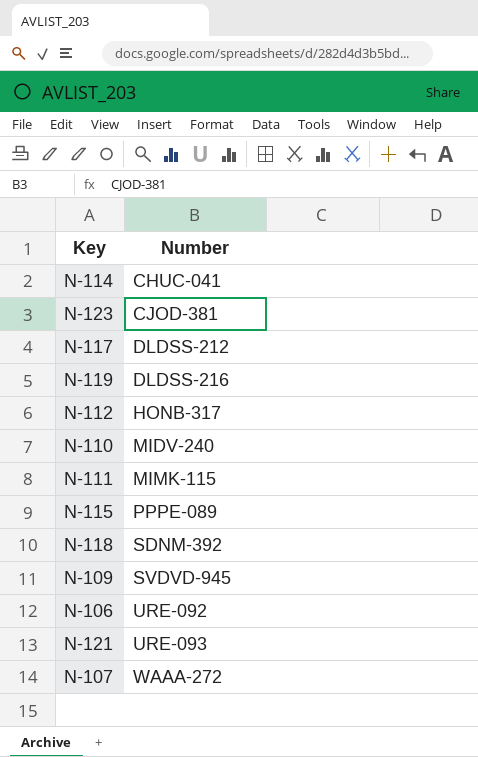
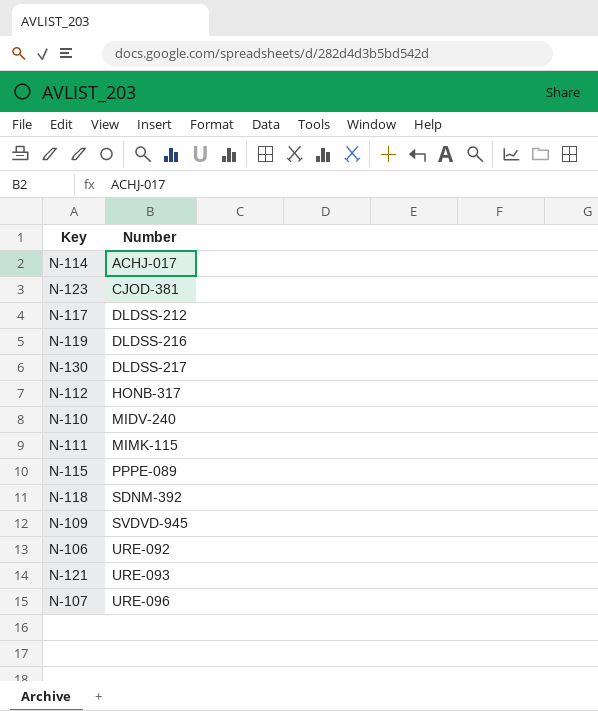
N-114 | Number: CHUC-041 -> ACHJ-017
row N-130: none -> DLDSS-217
N-107 | Number: WAAA-272 -> URE-096

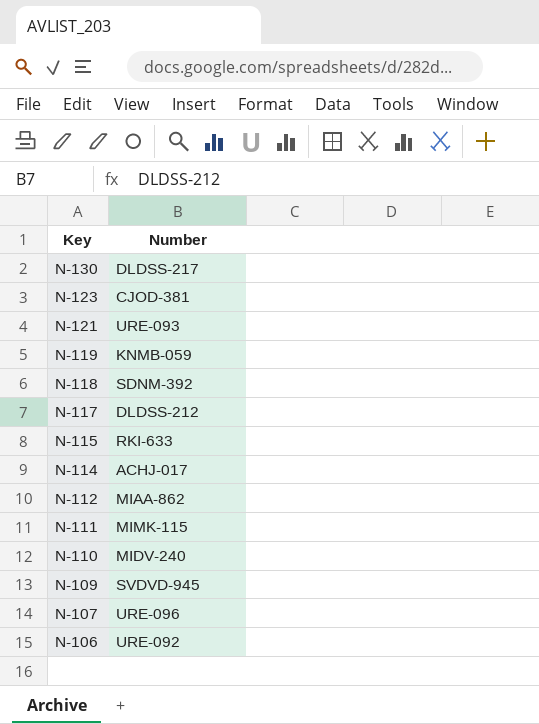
row order: Number ascending -> Key descending
N-119 | Number: DLDSS-216 -> KNMB-059
N-115 | Number: PPPE-089 -> RKI-633
N-112 | Number: HONB-317 -> MIAA-862

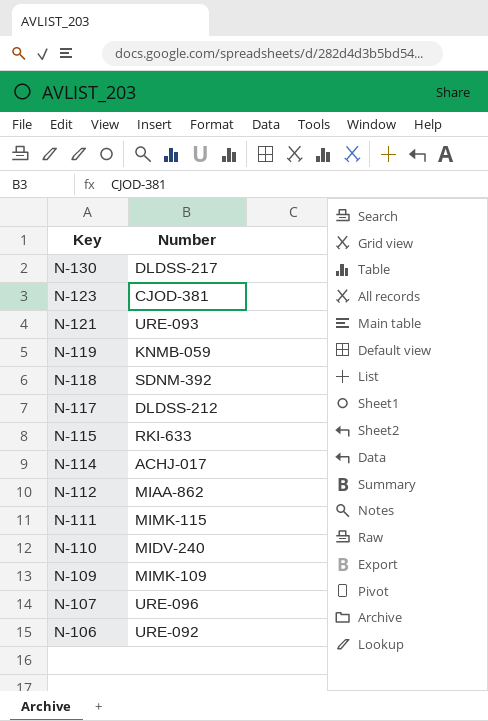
N-109 | Number: SVDVD-945 -> MIMK-109

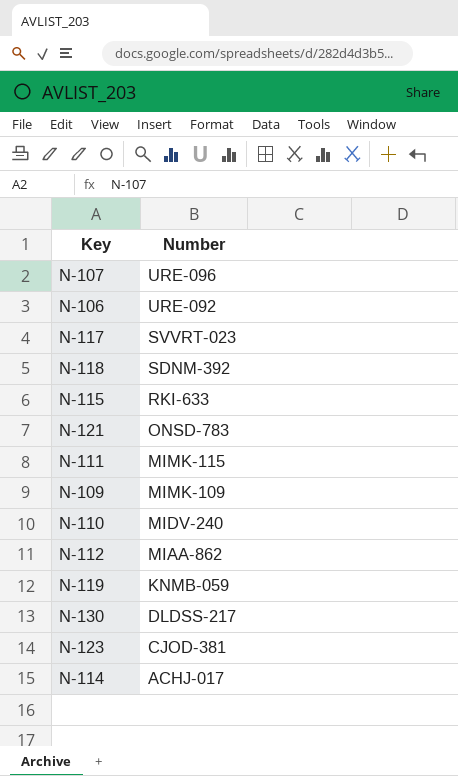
row order: Key descending -> Number descending
N-117 | Number: DLDSS-212 -> SVVRT-023
N-121 | Number: URE-093 -> ONSD-783

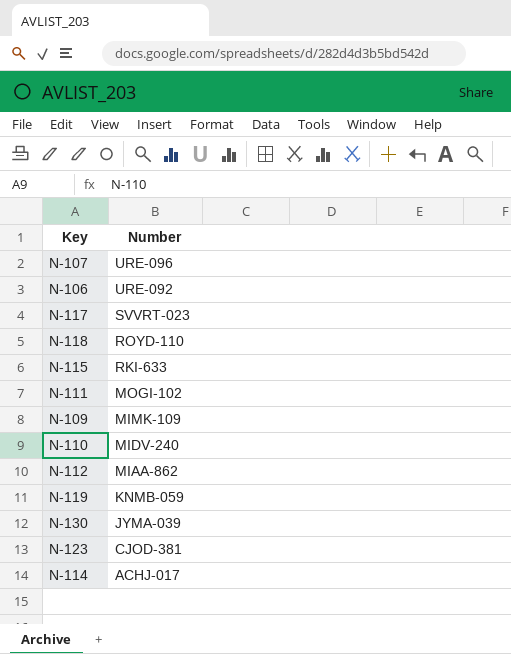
row N-121: ONSD-783 -> none
N-118 | Number: SDNM-392 -> ROYD-110
N-111 | Number: MIMK-115 -> MOGI-102
N-130 | Number: DLDSS-217 -> JYMA-039

